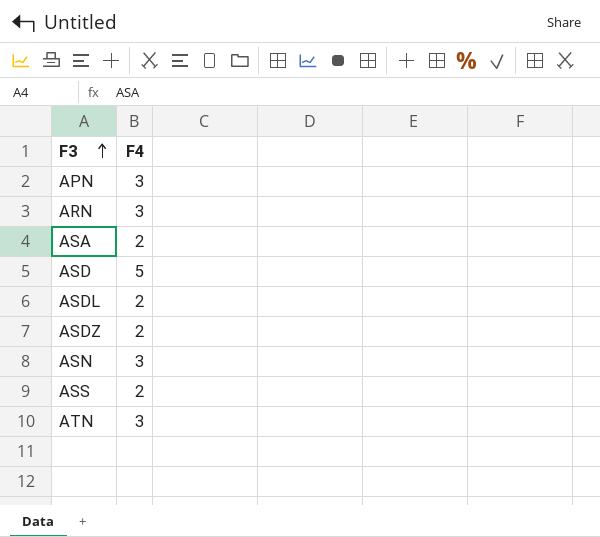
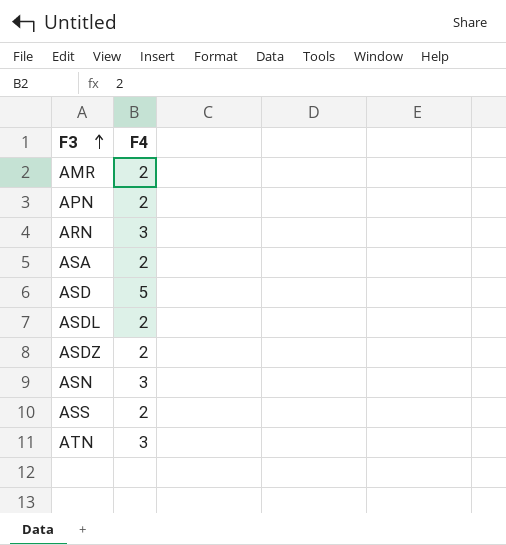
row AMR: none -> 2
APN | F4: 3 -> 2

